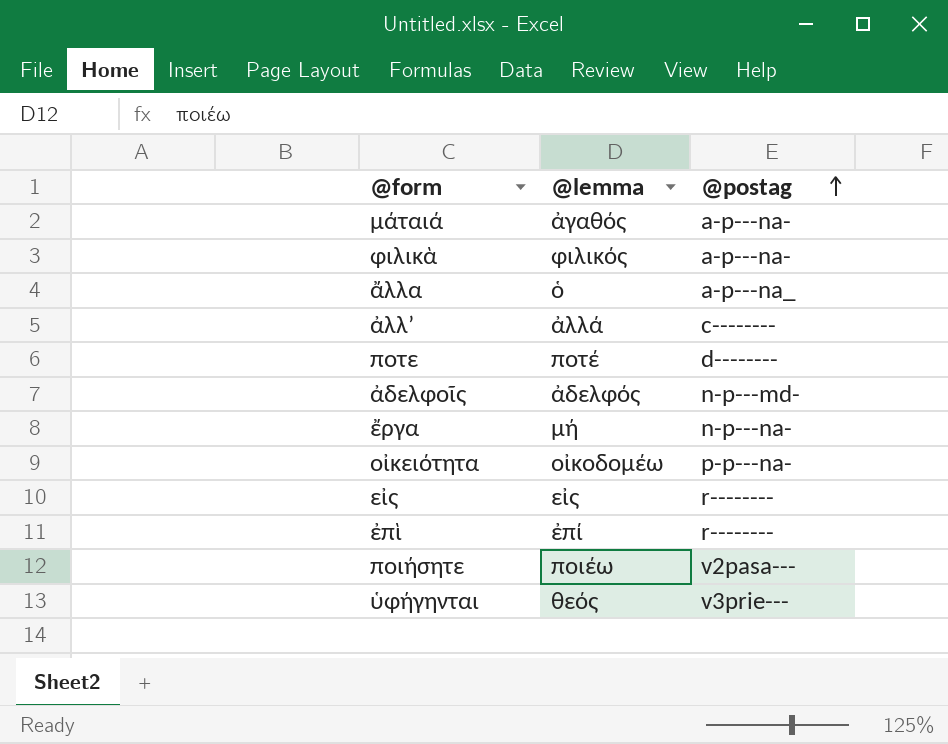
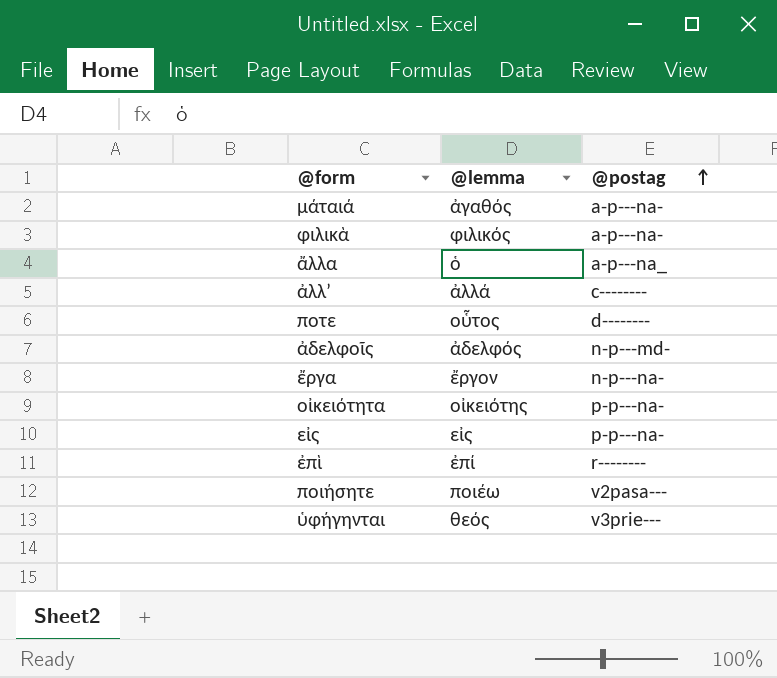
ποτε | @lemma: ποτέ -> οὗτος
ἔργα | @lemma: μή -> ἔργον
οἰκειότητα | @lemma: οἰκοδομέω -> οἰκειότης
εἰς | @postag: r-------- -> p-p---na-

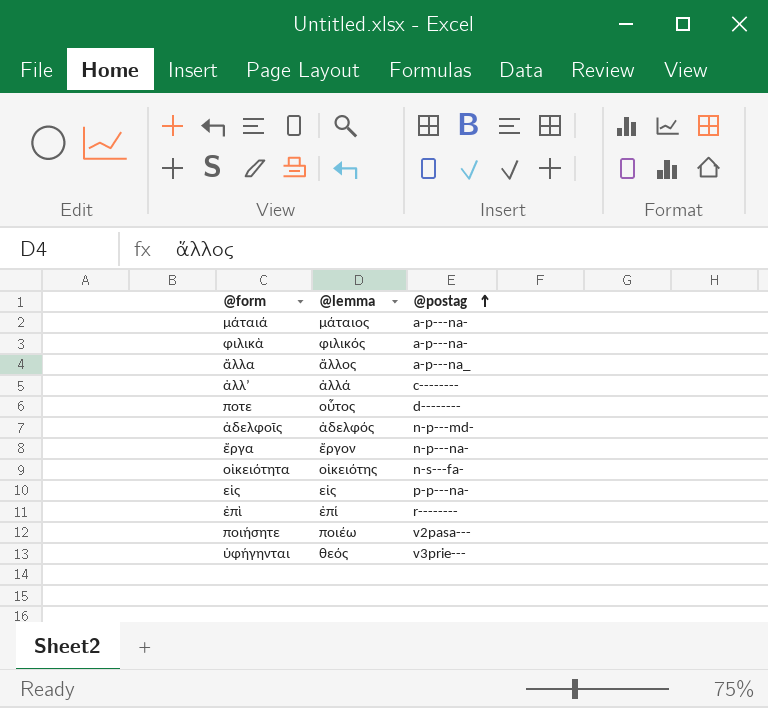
μάταιά | @lemma: ἀγαθός -> μάταιος
ἄλλα | @lemma: ὁ -> ἄλλος
οἰκειότητα | @postag: p-p---na- -> n-s---fa-

